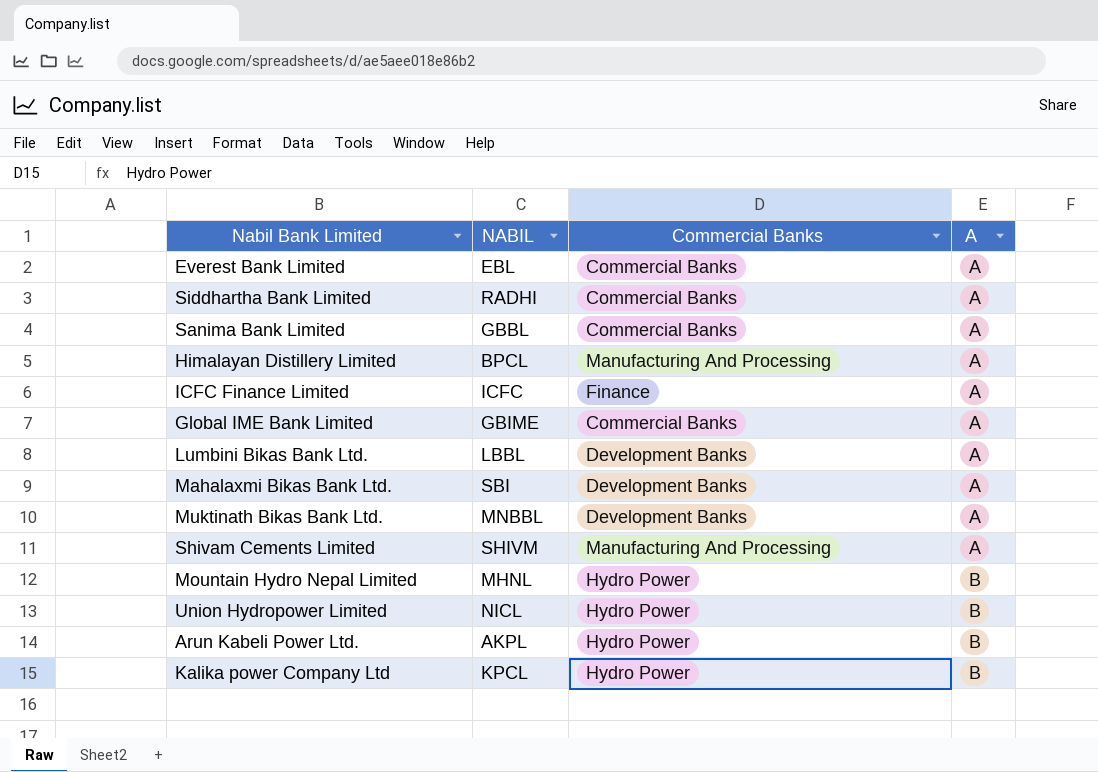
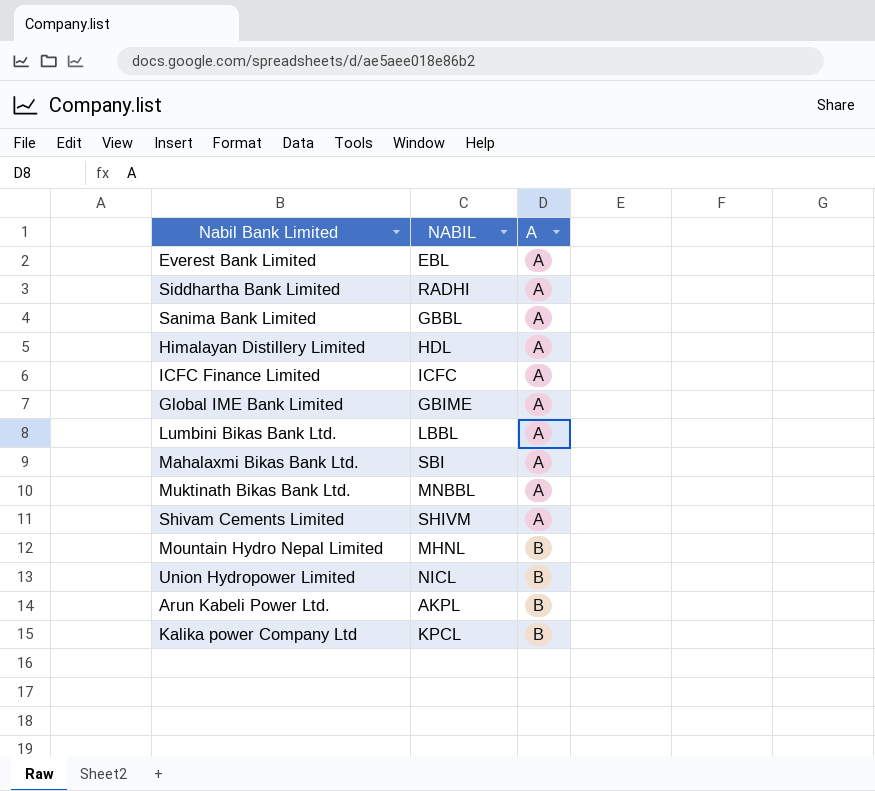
column Commercial Banks | position: 3 -> none
Himalayan Distillery Limited | NABIL: BPCL -> HDL

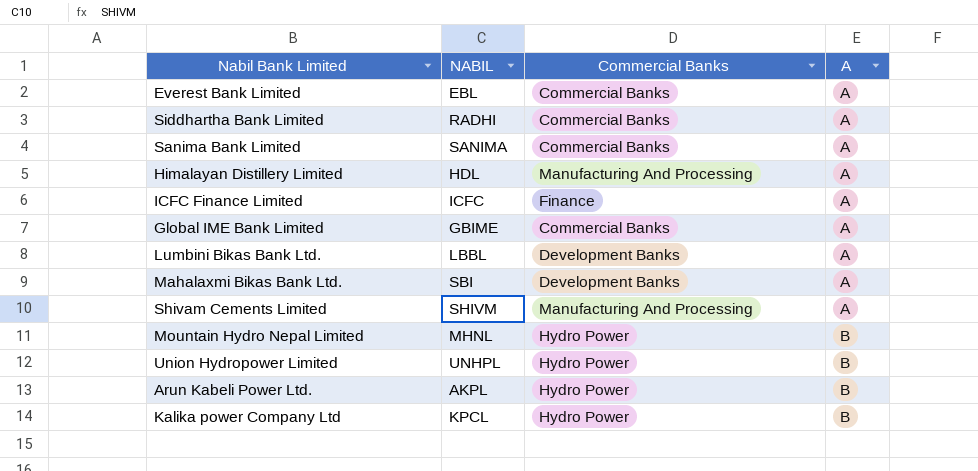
column Commercial Banks | position: none -> 3
row Muktinath Bikas Bank Ltd.: MNBBL | A -> none
Sanima Bank Limited | NABIL: GBBL -> SANIMA
Union Hydropower Limited | NABIL: NICL -> UNHPL

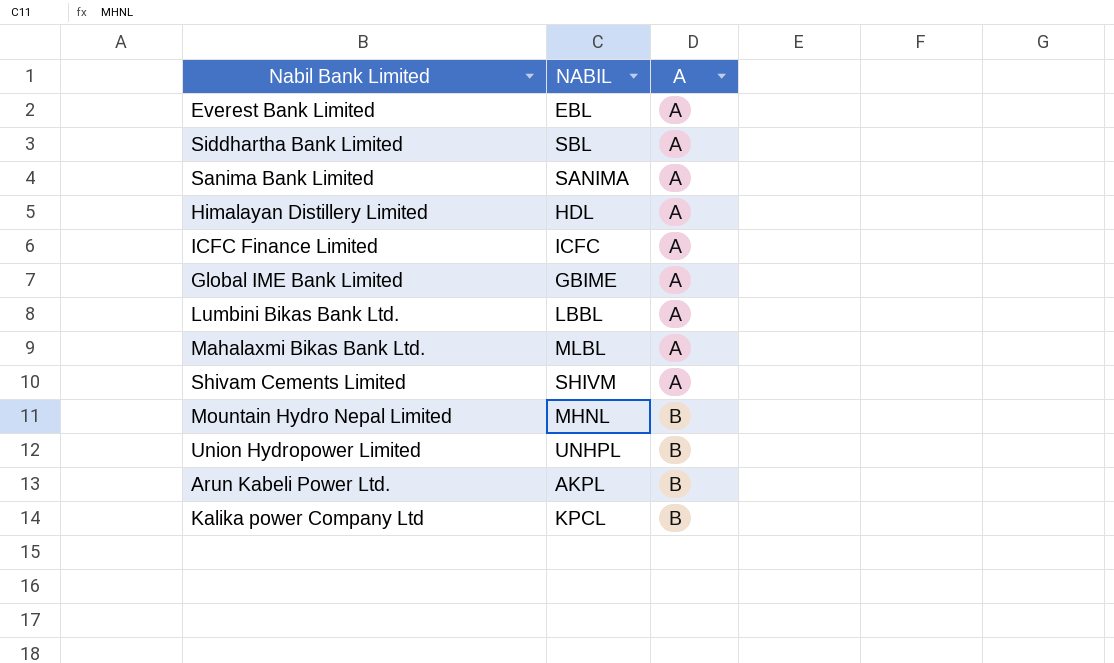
column Commercial Banks | position: 3 -> none
Siddhartha Bank Limited | NABIL: RADHI -> SBL
Mahalaxmi Bikas Bank Ltd. | NABIL: SBI -> MLBL

